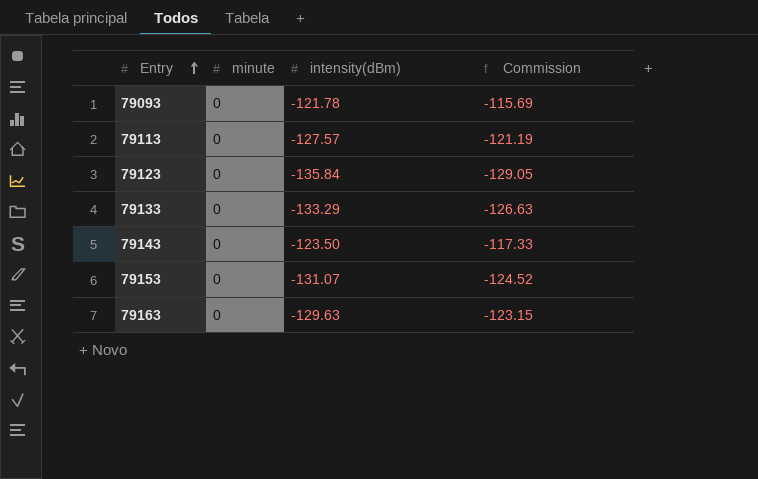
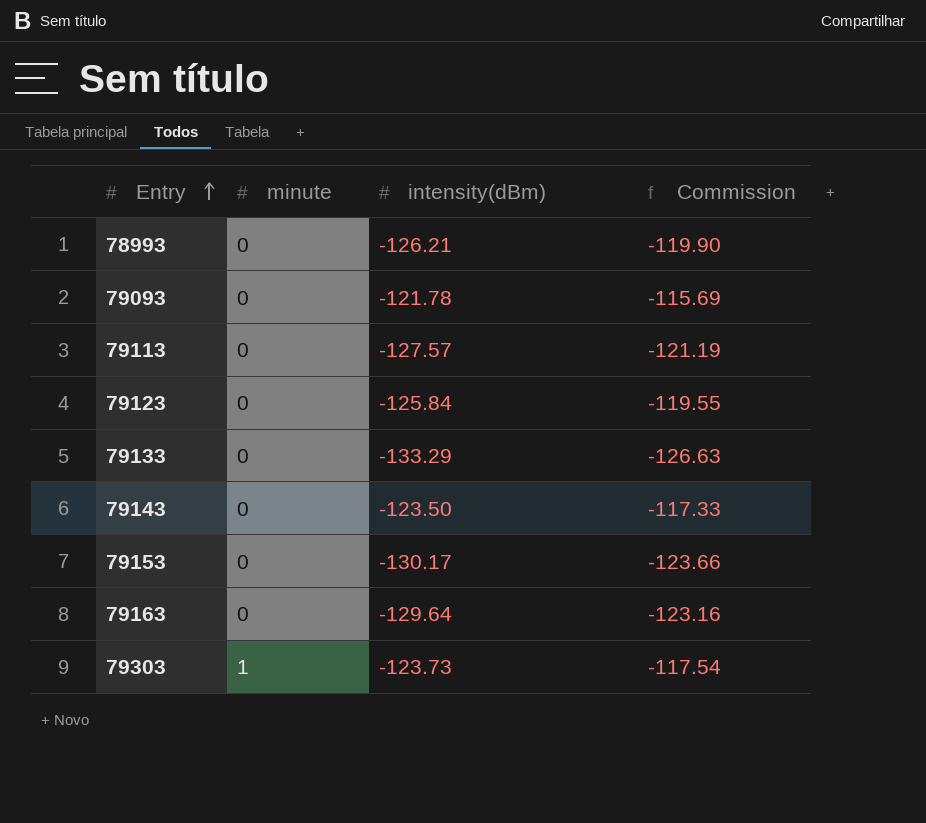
row 78993: none -> 0 | -126.21 | -119.90
79123 | intensity(dBm): -135.84 -> -125.84
79123 | Commission: -129.05 -> -119.55
79153 | intensity(dBm): -131.07 -> -130.17
79153 | Commission: -124.52 -> -123.66
79163 | intensity(dBm): -129.63 -> -129.64
79163 | Commission: -123.15 -> -123.16
row 79303: none -> 1 | -123.73 | -117.54

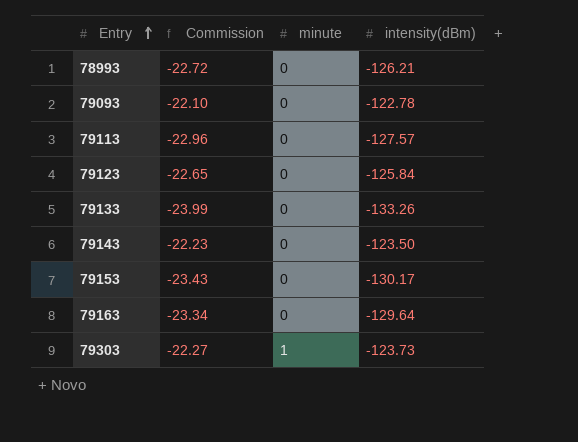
column Commission | formula: [intensity(dBm)] * 0.95 -> [intensity(dBm)] * 0.18
column Commission | position: 4 -> 2
79093 | intensity(dBm): -121.78 -> -122.78
79133 | intensity(dBm): -133.29 -> -133.26

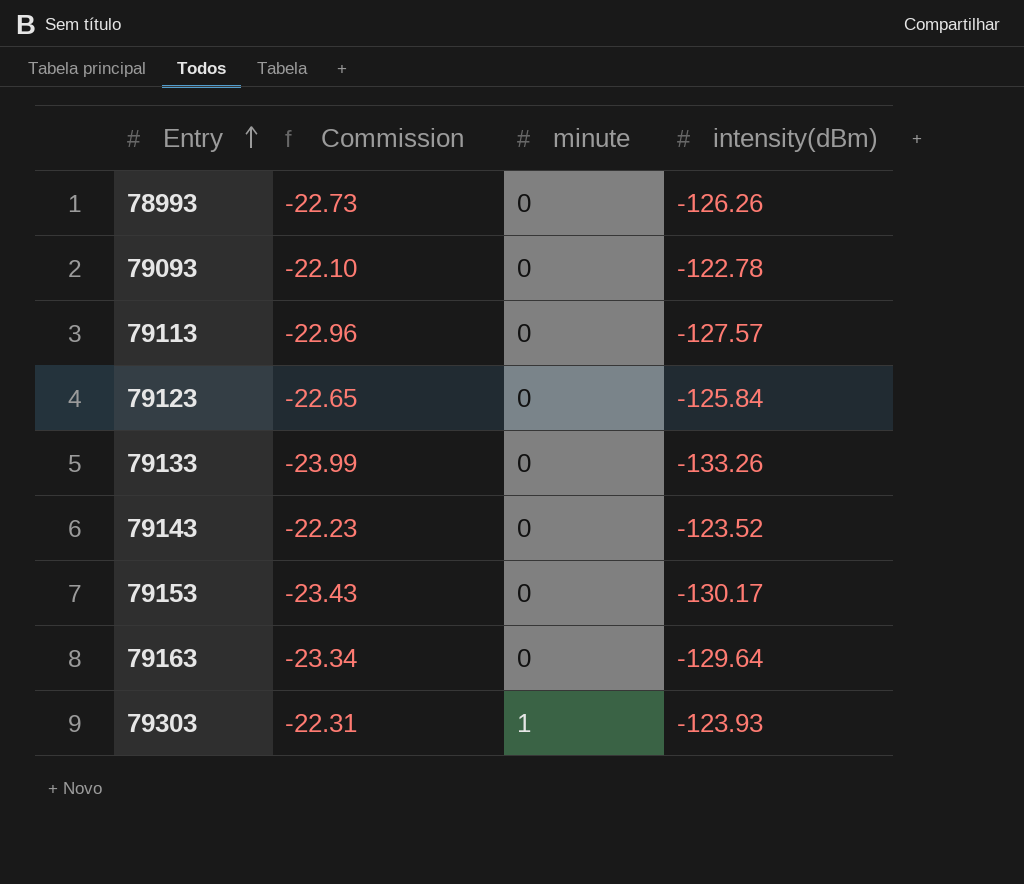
78993 | Commission: -22.72 -> -22.73
78993 | intensity(dBm): -126.21 -> -126.26
79143 | intensity(dBm): -123.50 -> -123.52
79303 | Commission: -22.27 -> -22.31
79303 | intensity(dBm): -123.73 -> -123.93

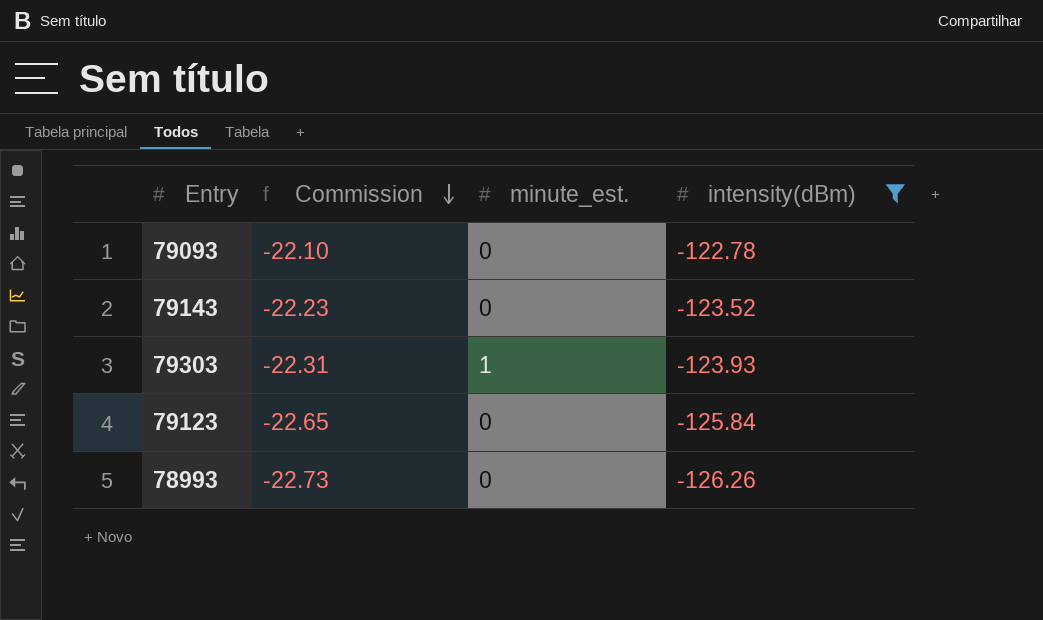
filter: none -> intensity(dBm) >= -126.26
row order: Entry ascending -> Commission descending
column name: minute -> minute_est.

